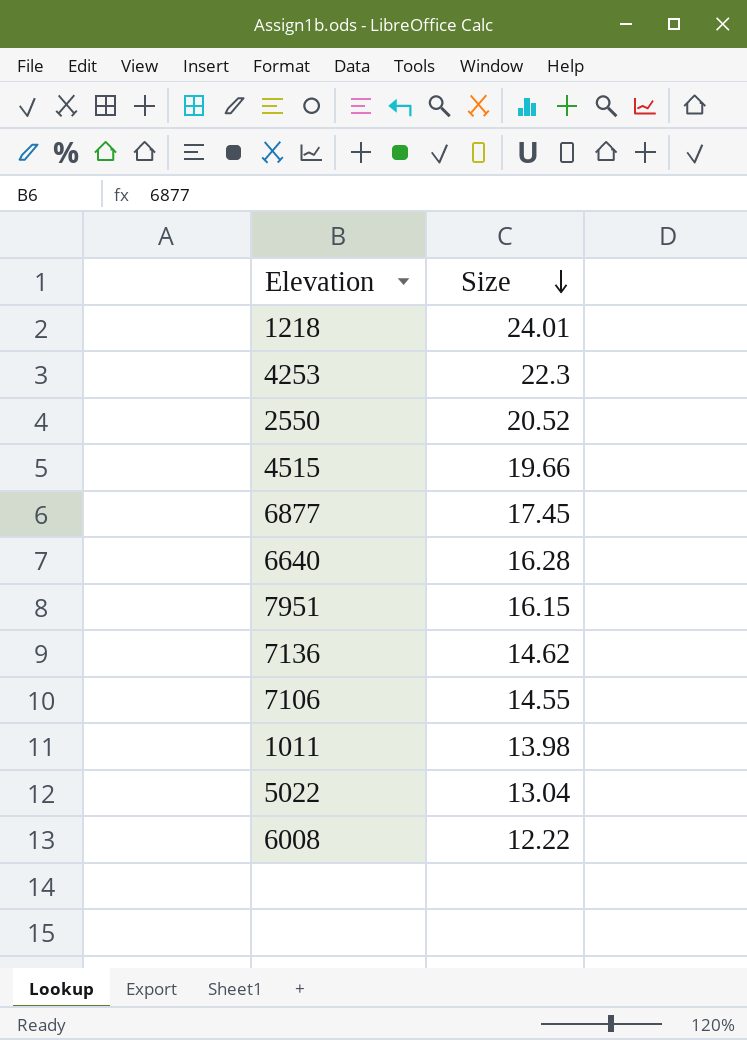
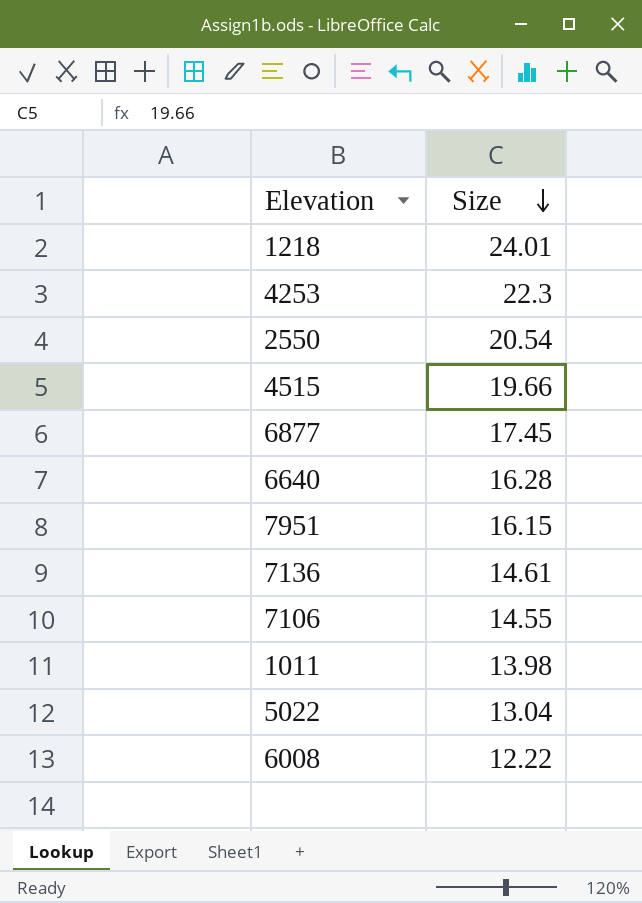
2550 | Size: 20.52 -> 20.54
7136 | Size: 14.62 -> 14.61

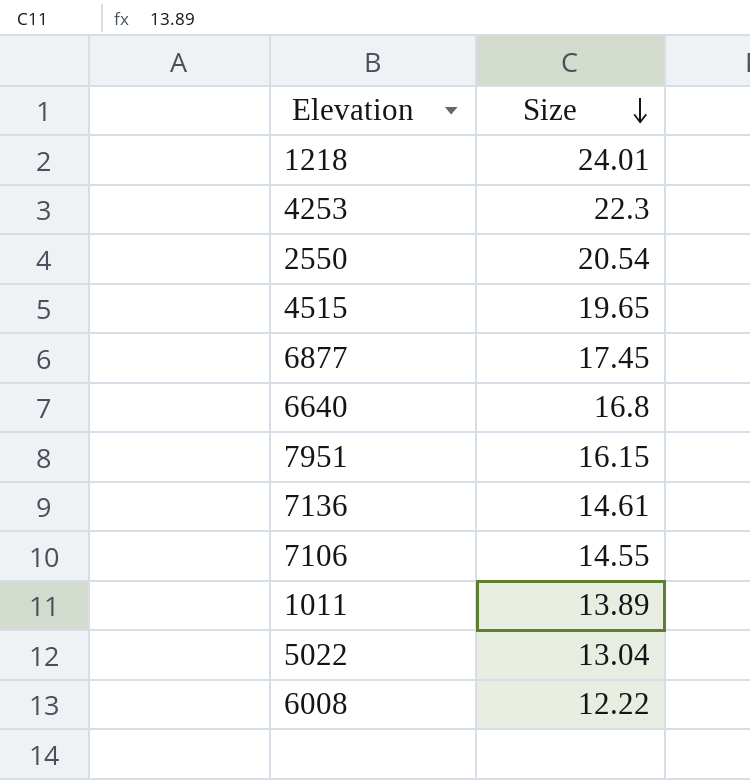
4515 | Size: 19.66 -> 19.65
6640 | Size: 16.28 -> 16.8
1011 | Size: 13.98 -> 13.89

